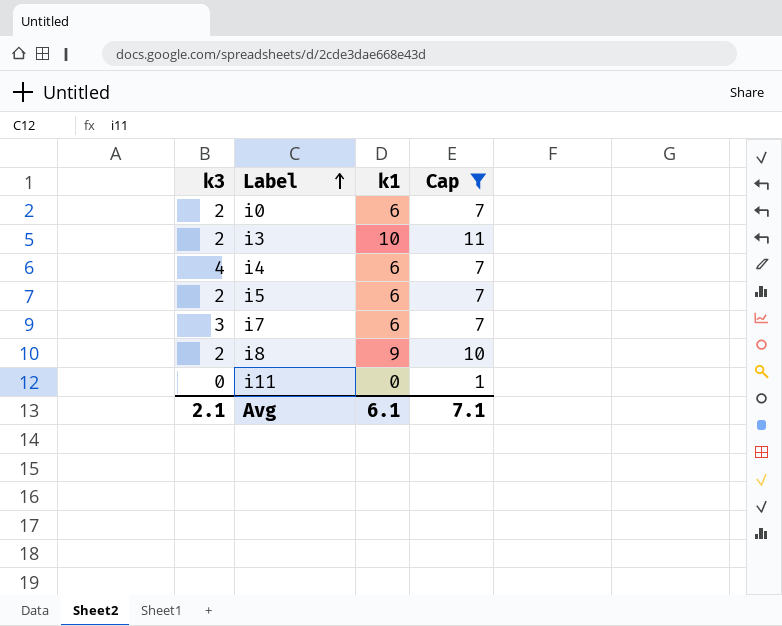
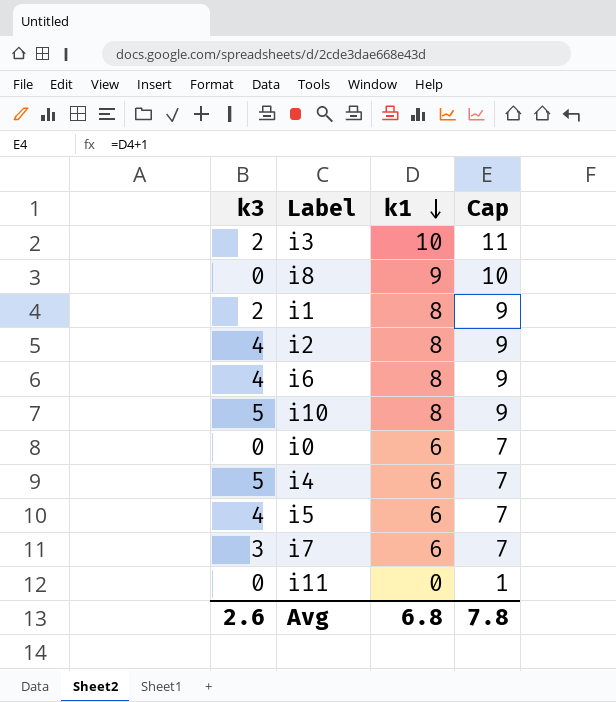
filter: Cap != 9 -> none
row order: Label ascending -> k1 descending
i8 | k3: 2 -> 0
i0 | k3: 2 -> 0
i4 | k3: 4 -> 5
i5 | k3: 2 -> 4
Avg | k3: 2.1 -> 2.6
Avg | k1: 6.1 -> 6.8
Avg | Cap: 7.1 -> 7.8

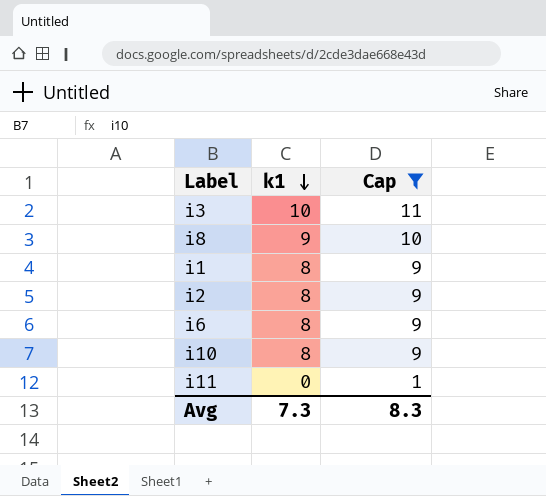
filter: none -> Cap != 7
column k3 | position: 1 -> none
Avg | k1: 6.8 -> 7.3
Avg | Cap: 7.8 -> 8.3

